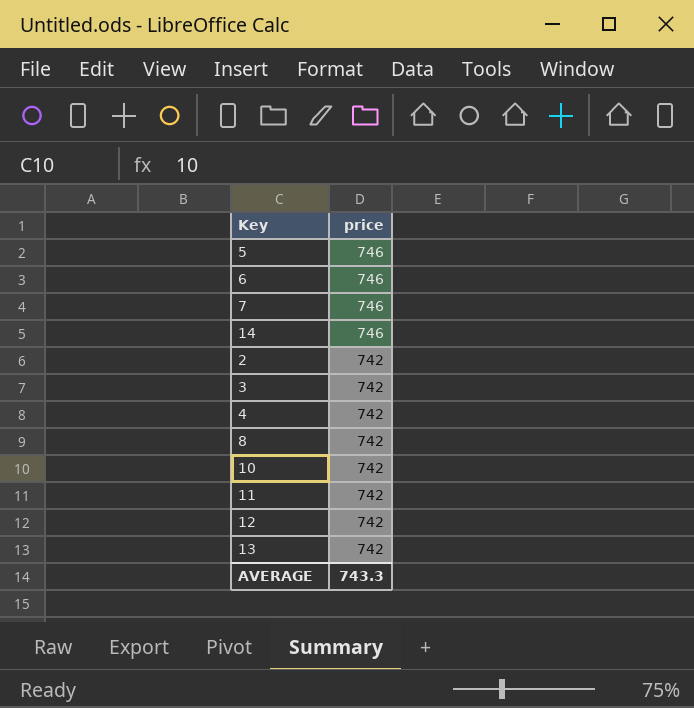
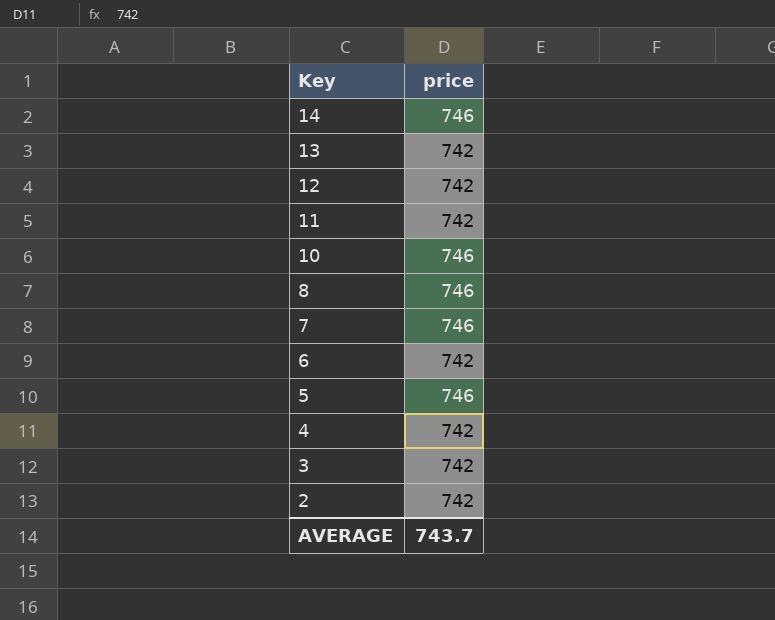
row order: price descending -> Key descending
10 | price: 742 -> 746
8 | price: 742 -> 746
6 | price: 746 -> 742
AVERAGE | price: 743.3 -> 743.7

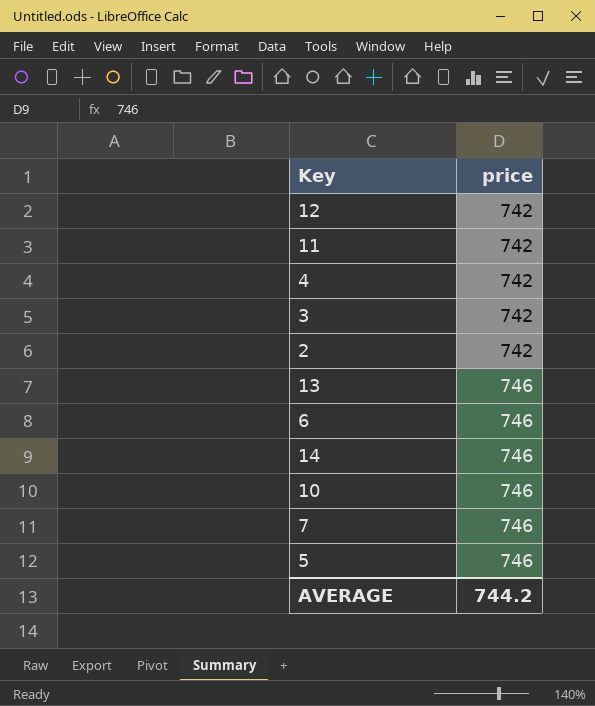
row order: Key descending -> price ascending
row 8: 746 -> none
13 | price: 742 -> 746
6 | price: 742 -> 746
AVERAGE | price: 743.7 -> 744.2

